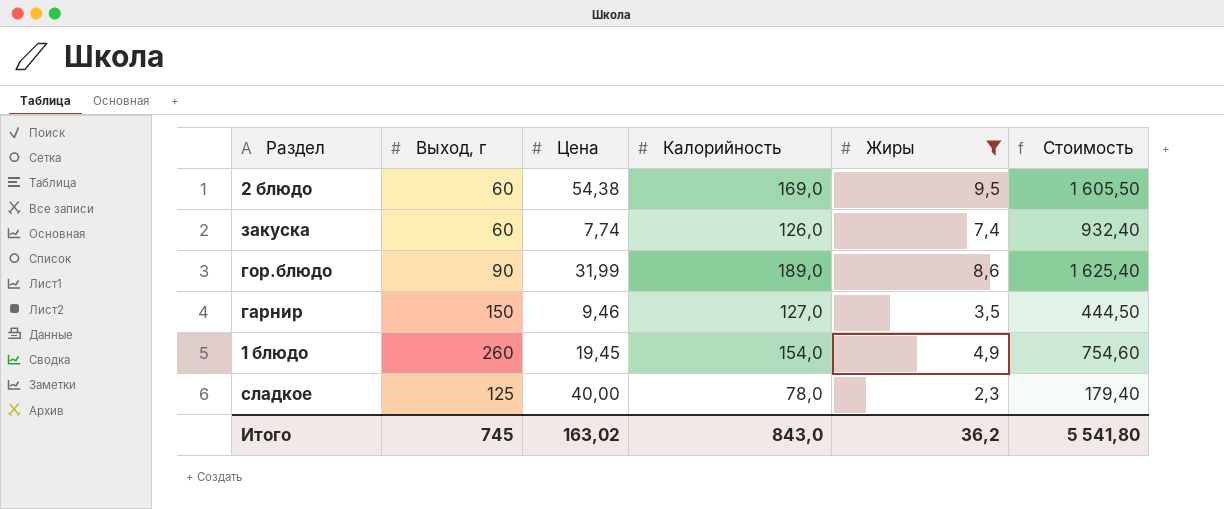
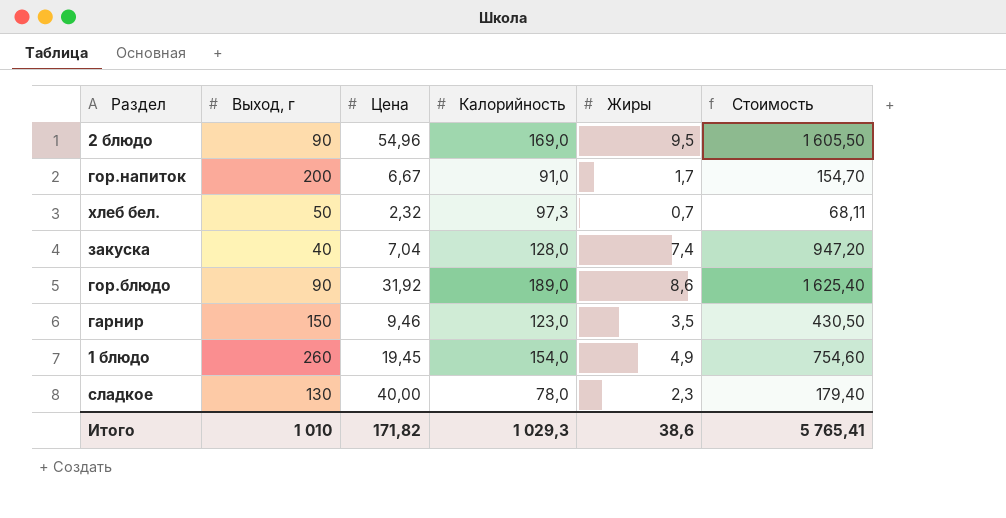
filter: Жиры >= 2,3 -> none
2 блюдо | Выход, г: 60 -> 90
2 блюдо | Цена: 54,38 -> 54,96
закуска | Выход, г: 60 -> 40
закуска | Цена: 7,74 -> 7,04
закуска | Калорийность: 126,0 -> 128,0
закуска | Стоимость: 932,40 -> 947,20
гор.блюдо | Цена: 31,99 -> 31,92
гарнир | Калорийность: 127,0 -> 123,0
гарнир | Стоимость: 444,50 -> 430,50
сладкое | Выход, г: 125 -> 130
Итого | Выход, г: 745 -> 1 010
Итого | Цена: 163,02 -> 171,82
Итого | Калорийность: 843,0 -> 1 029,3
Итого | Жиры: 36,2 -> 38,6
Итого | Стоимость: 5 541,80 -> 5 765,41

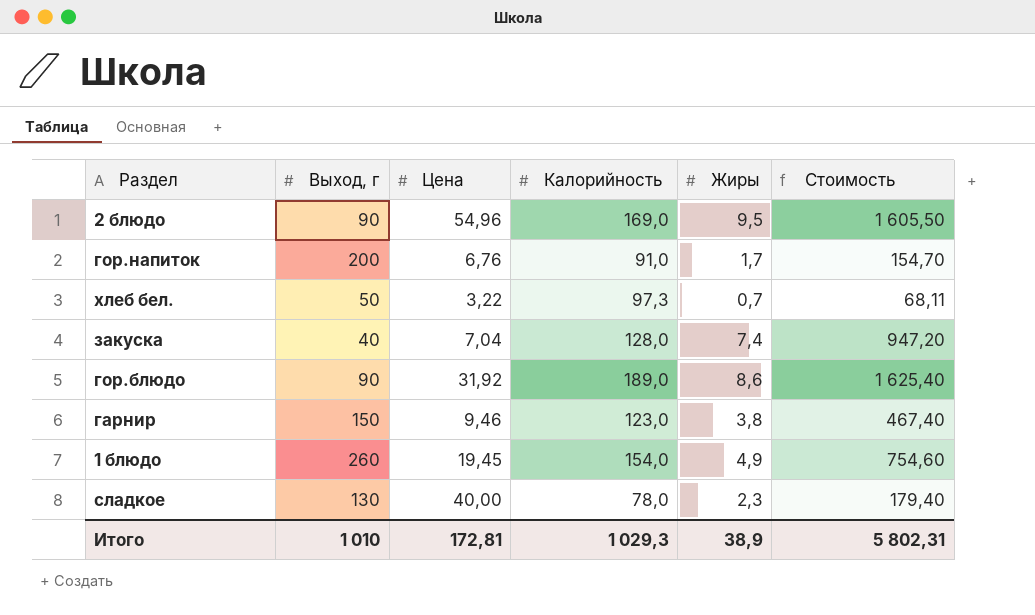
гор.напиток | Цена: 6,67 -> 6,76
хлеб бел. | Цена: 2,32 -> 3,22
гарнир | Жиры: 3,5 -> 3,8
гарнир | Стоимость: 430,50 -> 467,40
Итого | Цена: 171,82 -> 172,81
Итого | Жиры: 38,6 -> 38,9
Итого | Стоимость: 5 765,41 -> 5 802,31

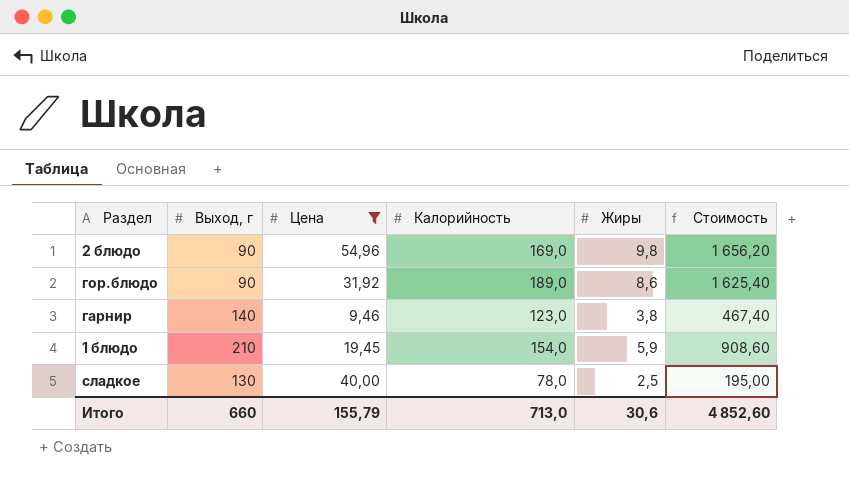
filter: none -> Цена >= 9,46
2 блюдо | Жиры: 9,5 -> 9,8
2 блюдо | Стоимость: 1 605,50 -> 1 656,20
гарнир | Выход, г: 150 -> 140
1 блюдо | Выход, г: 260 -> 210
1 блюдо | Жиры: 4,9 -> 5,9
1 блюдо | Стоимость: 754,60 -> 908,60
сладкое | Жиры: 2,3 -> 2,5
сладкое | Стоимость: 179,40 -> 195,00
Итого | Выход, г: 1 010 -> 660
Итого | Цена: 172,81 -> 155,79
Итого | Калорийность: 1 029,3 -> 713,0
Итого | Жиры: 38,9 -> 30,6
Итого | Стоимость: 5 802,31 -> 4 852,60

